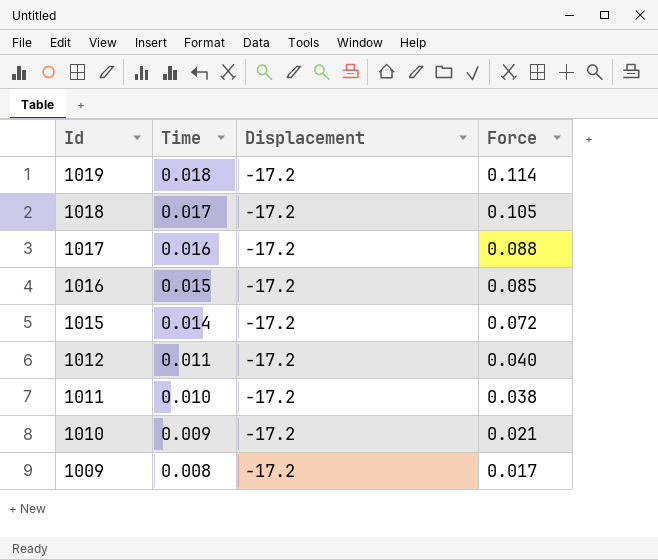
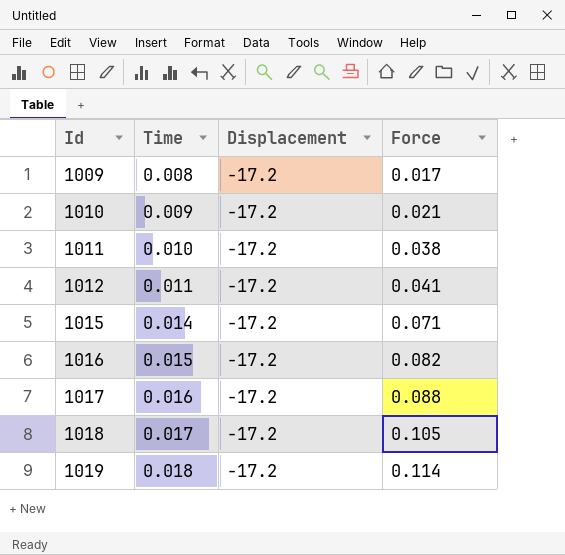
row order: Id descending -> Id ascending
1012 | Force: 0.040 -> 0.041
1015 | Force: 0.072 -> 0.071
1016 | Force: 0.085 -> 0.082

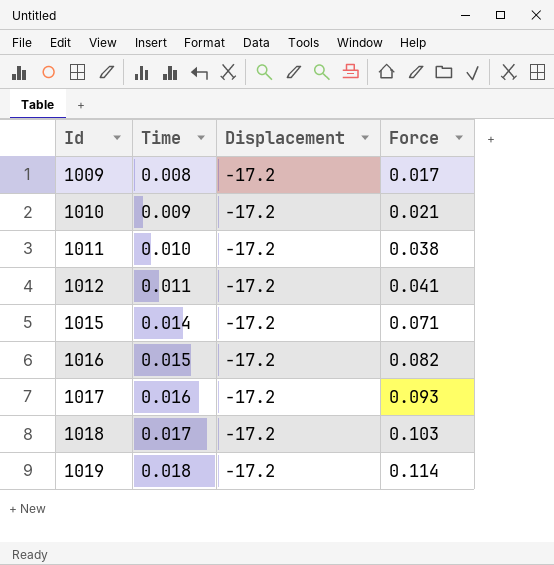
1017 | Force: 0.088 -> 0.093
1018 | Force: 0.105 -> 0.103

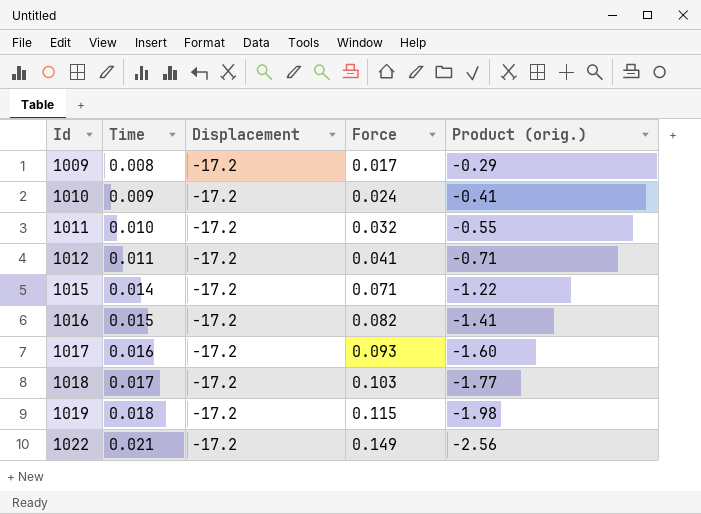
column Product (orig.) | formula: none -> [Displacement] * [Force]
1010 | Force: 0.021 -> 0.024
1011 | Force: 0.038 -> 0.032
1019 | Force: 0.114 -> 0.115
row 1022: none -> 0.021 | -17.2 | 0.149 | -2.56

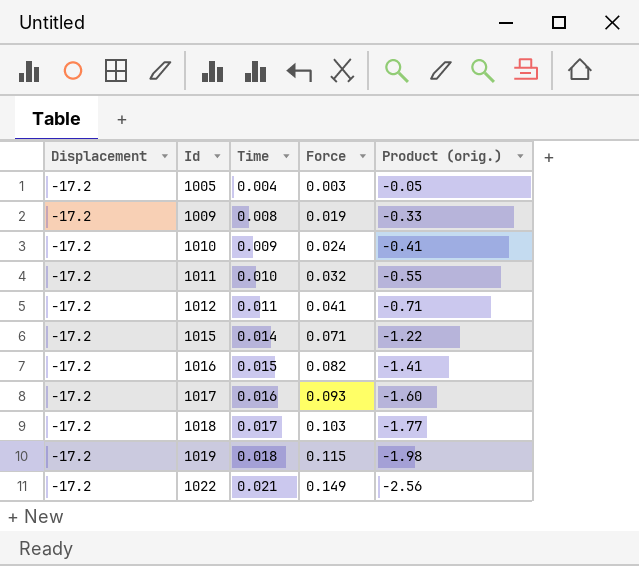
column Displacement | position: 3 -> 1
row 1005: none -> -17.2 | 0.004 | 0.003 | -0.05
1009 | Force: 0.017 -> 0.019
1009 | Product (orig.): -0.29 -> -0.33

